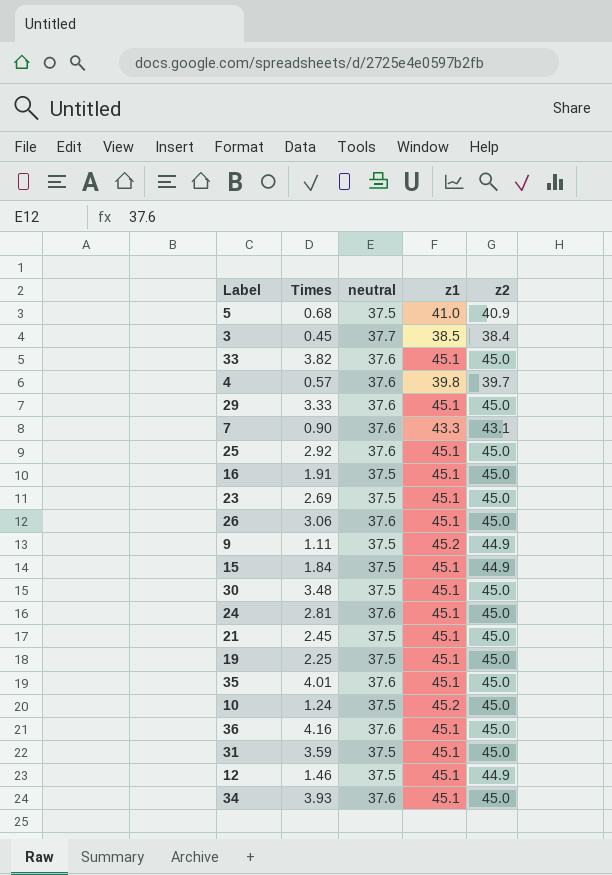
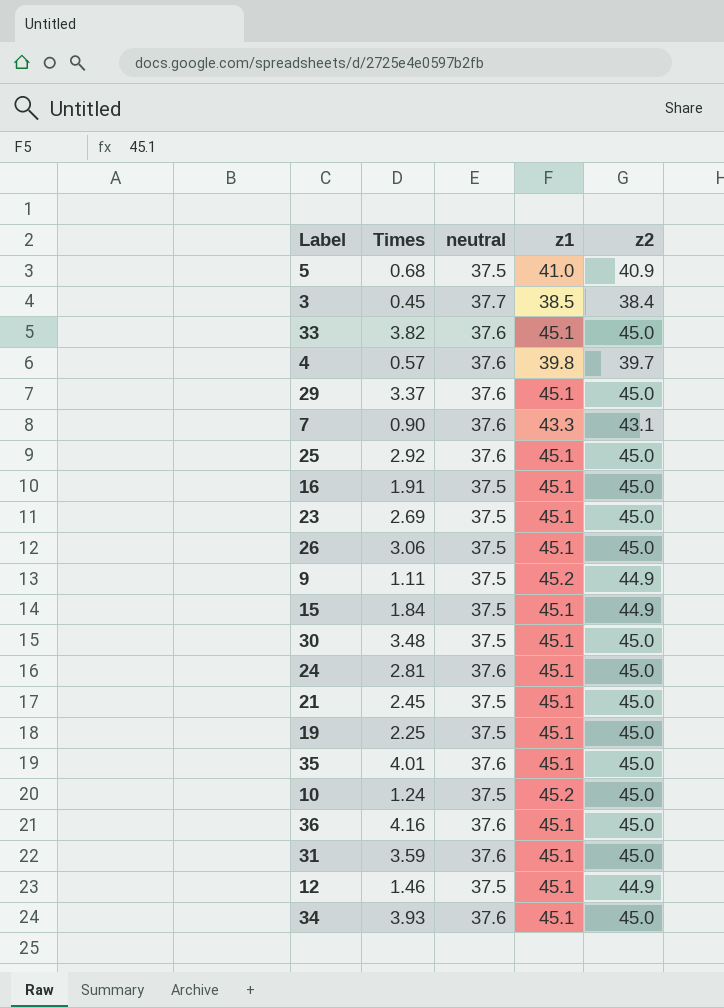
29 | Times: 3.33 -> 3.37
26 | neutral: 37.6 -> 37.5
31 | neutral: 37.5 -> 37.6

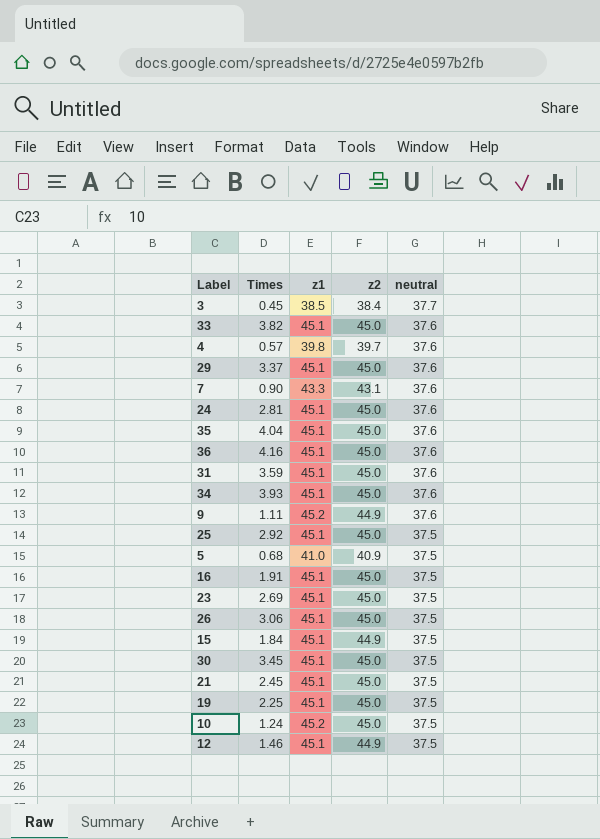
row order: none -> neutral descending
column neutral | position: 3 -> 5
35 | Times: 4.01 -> 4.04
9 | neutral: 37.5 -> 37.6
25 | neutral: 37.6 -> 37.5
30 | Times: 3.48 -> 3.45

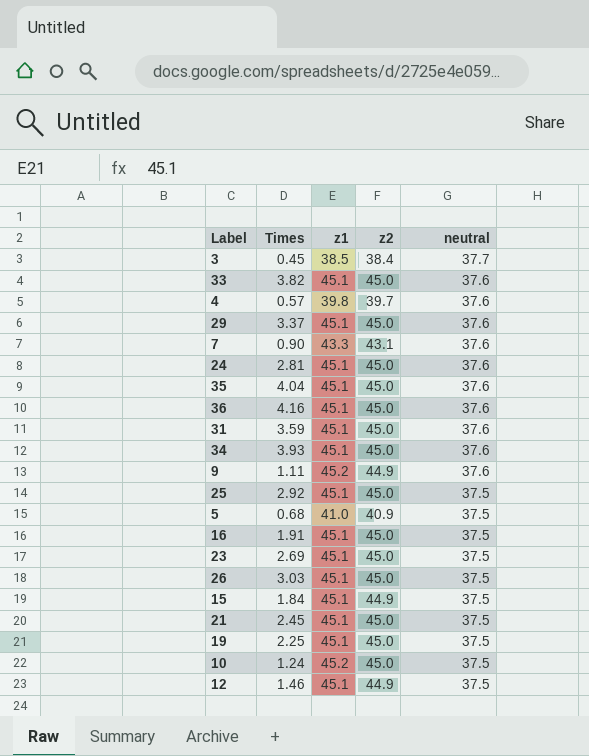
row 30: 3.45 | 45.1 | 45.0 | 37.5 -> none
26 | Times: 3.06 -> 3.03

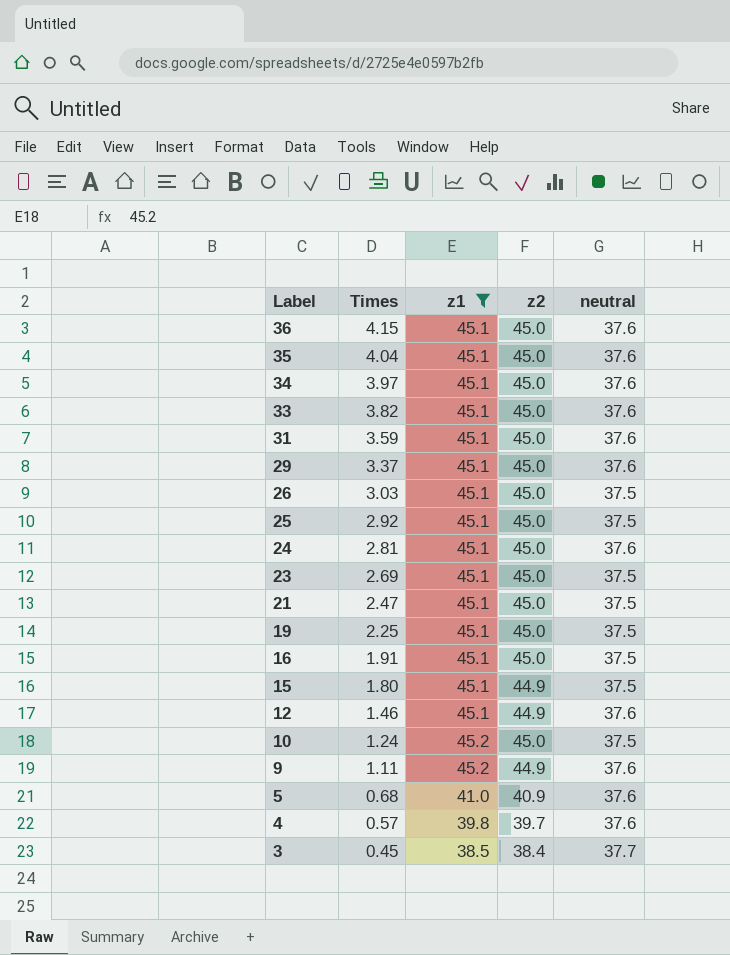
filter: none -> z1 != 43.3
row order: neutral descending -> Label descending
36 | Times: 4.16 -> 4.15
34 | Times: 3.93 -> 3.97
21 | Times: 2.45 -> 2.47
15 | Times: 1.84 -> 1.80
12 | neutral: 37.5 -> 37.6
5 | neutral: 37.5 -> 37.6

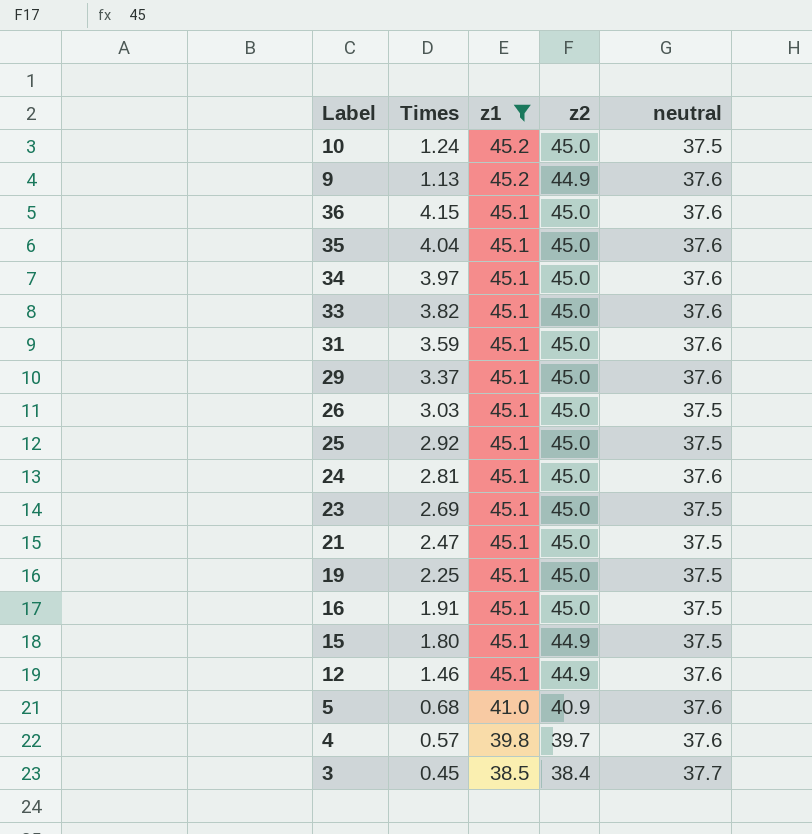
row order: Label descending -> z1 descending
9 | Times: 1.11 -> 1.13

